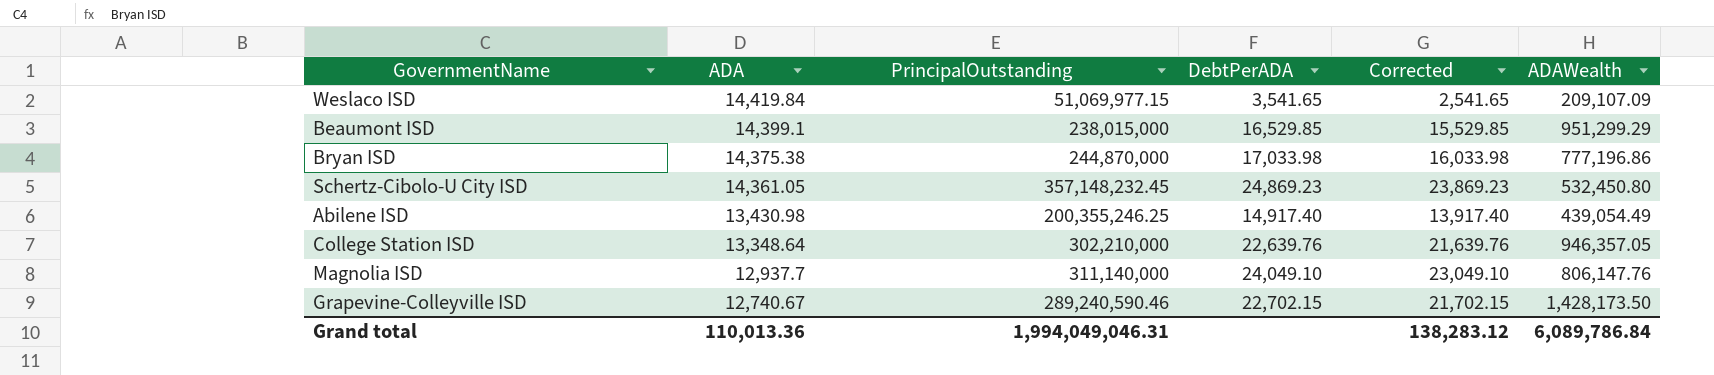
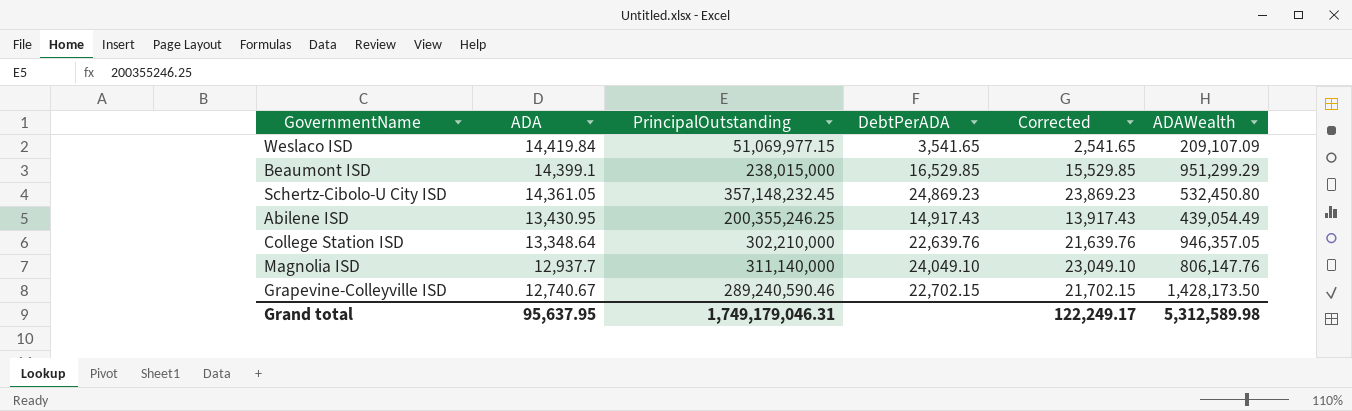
row Bryan ISD: 14,375.38 | 244,870,000 | 17,033.98 | 16,033.98 | 777,196.86 -> none
Abilene ISD | ADA: 13,430.98 -> 13,430.95
Abilene ISD | DebtPerADA: 14,917.40 -> 14,917.43
Abilene ISD | Corrected: 13,917.40 -> 13,917.43
Grand total | ADA: 110,013.36 -> 95,637.95
Grand total | PrincipalOutstanding: 1,994,049,046.31 -> 1,749,179,046.31
Grand total | Corrected: 138,283.12 -> 122,249.17
Grand total | ADAWealth: 6,089,786.84 -> 5,312,589.98

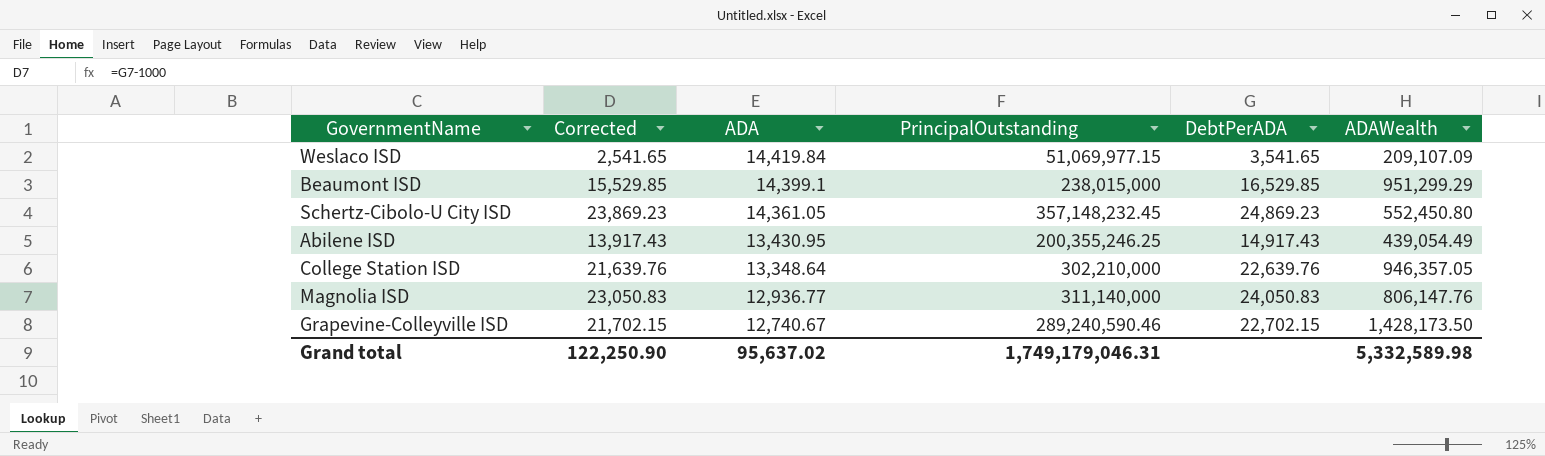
column Corrected | position: 5 -> 2
Schertz-Cibolo-U City ISD | ADAWealth: 532,450.80 -> 552,450.80
Magnolia ISD | Corrected: 23,049.10 -> 23,050.83
Magnolia ISD | ADA: 12,937.7 -> 12,936.77
Magnolia ISD | DebtPerADA: 24,049.10 -> 24,050.83
Grand total | Corrected: 122,249.17 -> 122,250.90
Grand total | ADA: 95,637.95 -> 95,637.02
Grand total | ADAWealth: 5,312,589.98 -> 5,332,589.98

